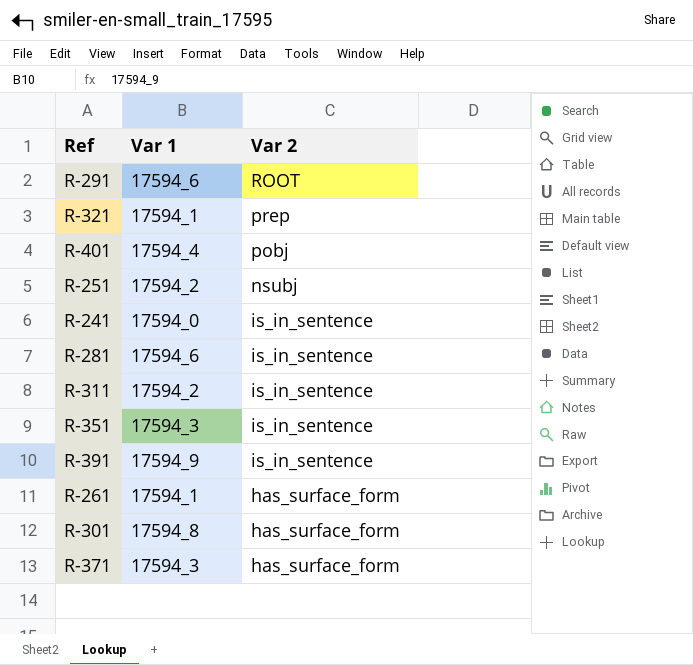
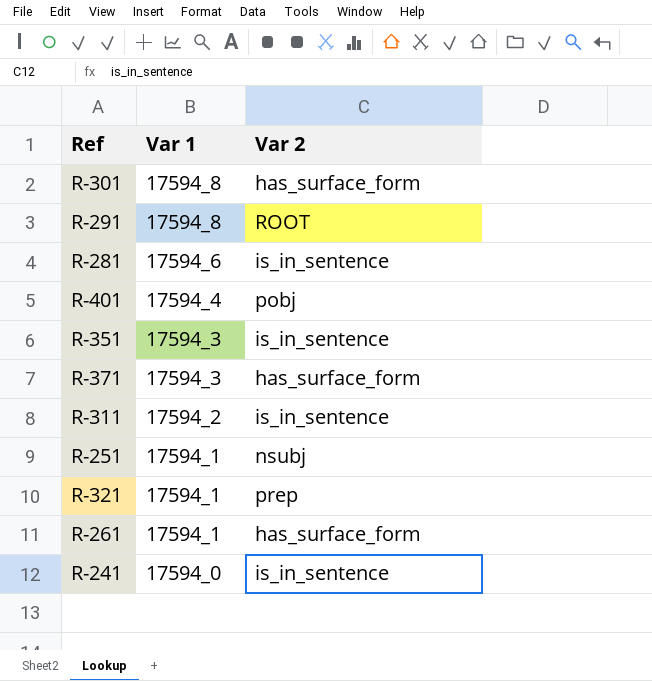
row order: Var 2 descending -> Var 1 descending
row R-391: 17594_9 | is_in_sentence -> none
R-291 | Var 1: 17594_6 -> 17594_8
R-251 | Var 1: 17594_2 -> 17594_1

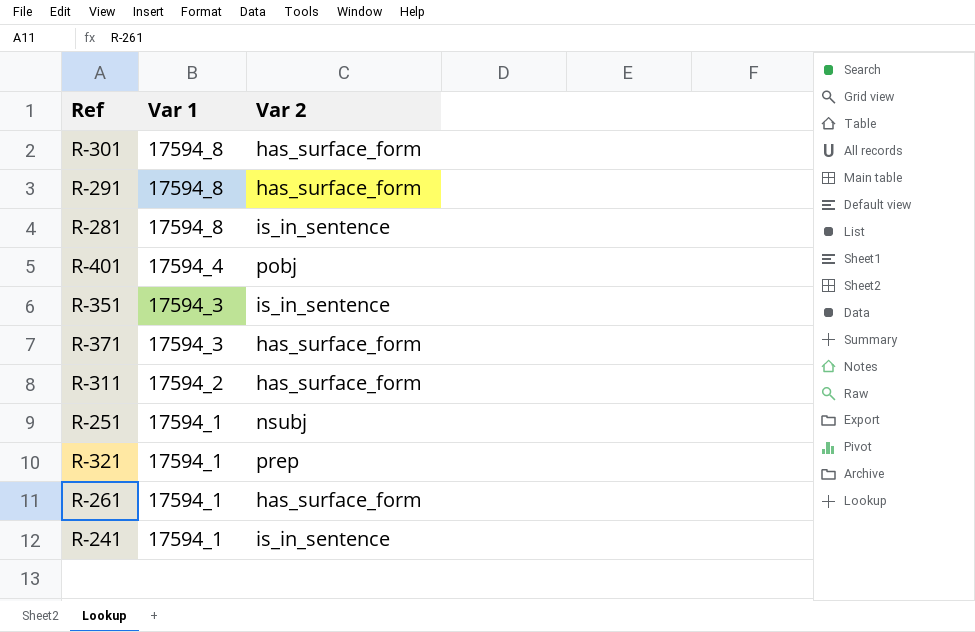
R-291 | Var 2: ROOT -> has_surface_form
R-281 | Var 1: 17594_6 -> 17594_8
R-311 | Var 2: is_in_sentence -> has_surface_form
R-241 | Var 1: 17594_0 -> 17594_1

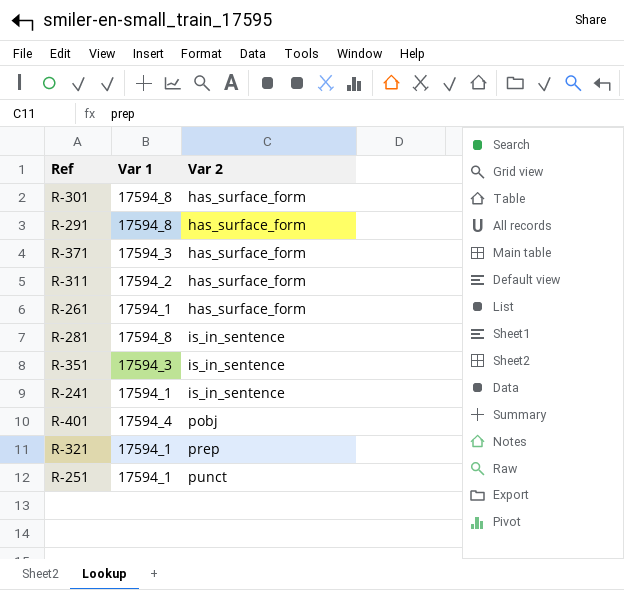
row order: Var 1 descending -> Var 2 ascending
R-251 | Var 2: nsubj -> punct

